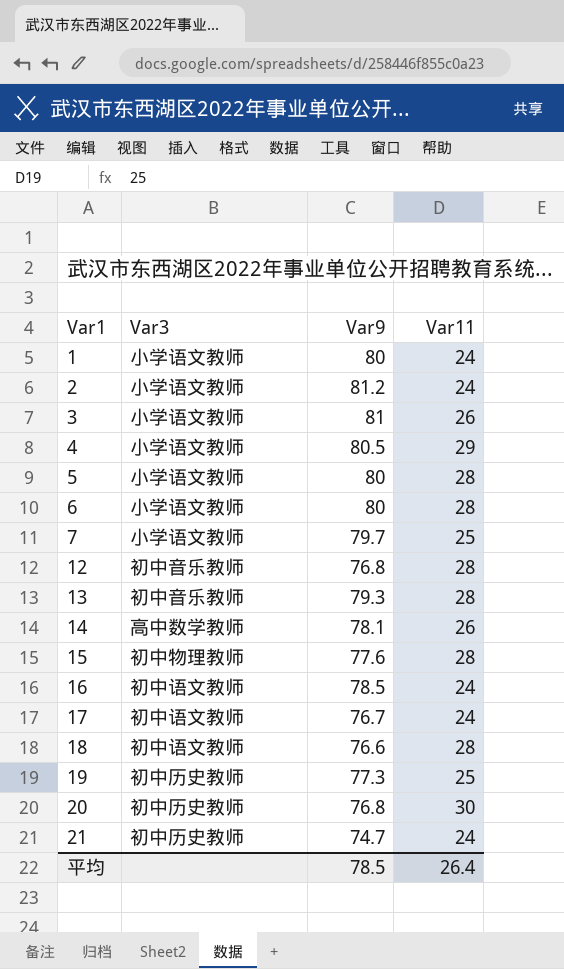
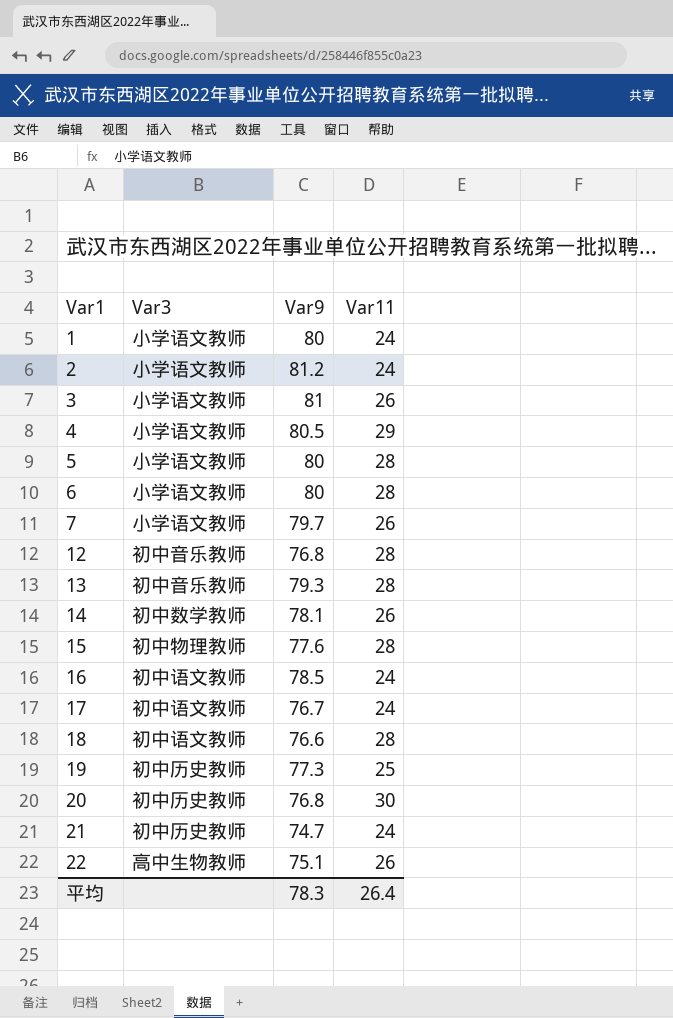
7 | Var11: 25 -> 26
14 | Var3: 高中数学教师 -> 初中数学教师
row 22: none -> 高中生物教师 | 75.1 | 26
平均 | Var9: 78.5 -> 78.3

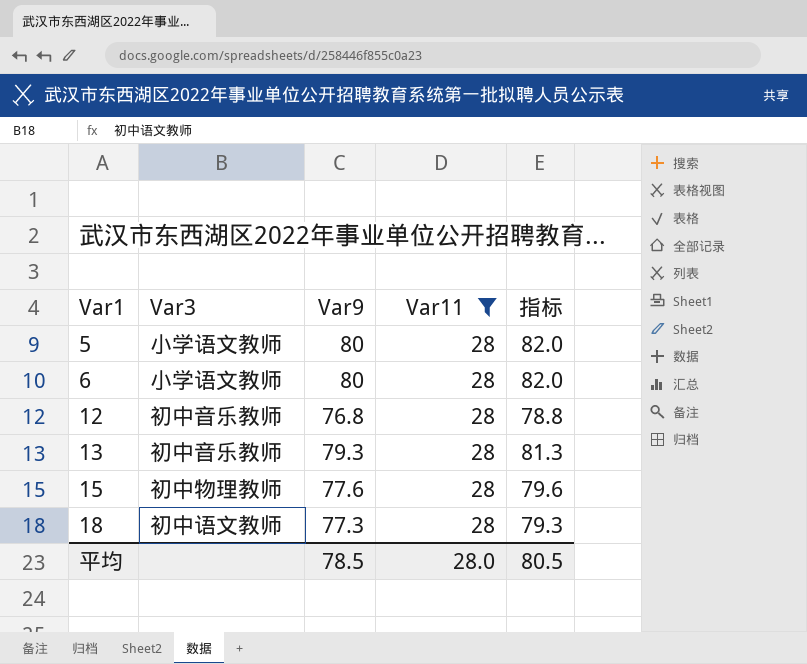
filter: none -> Var11 = 28
column 指标 | formula: none -> [Var9] + 2
18 | Var9: 76.6 -> 77.3
平均 | Var9: 78.3 -> 78.5
平均 | Var11: 26.4 -> 28.0

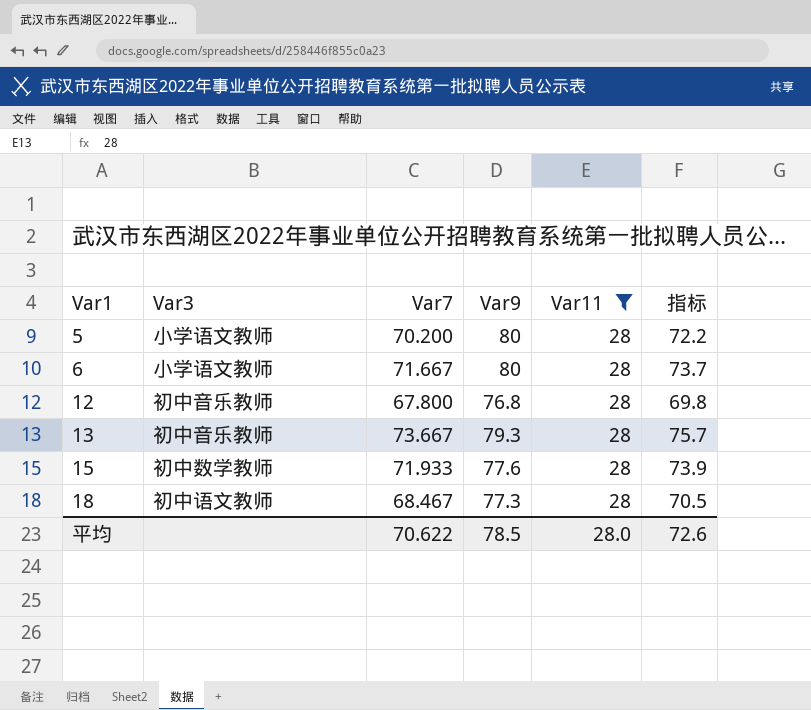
column Var7 | position: none -> 3
column 指标 | formula: [Var9] + 2 -> [Var7] + 2
15 | Var3: 初中物理教师 -> 初中数学教师
平均 | 指标: 80.5 -> 72.6

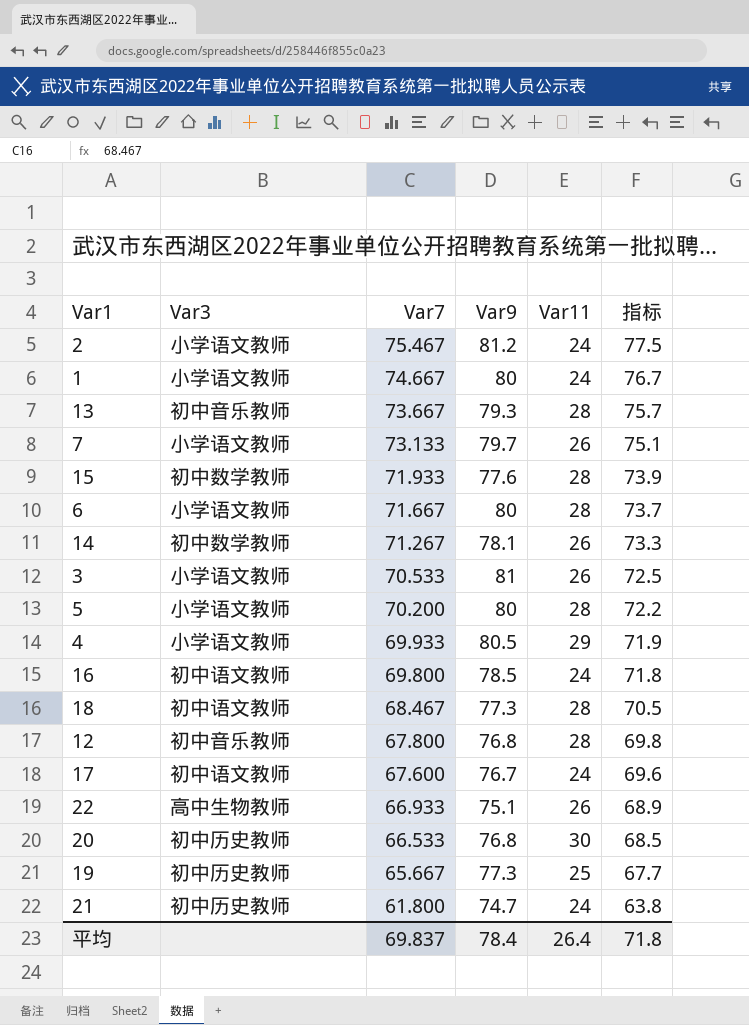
filter: Var11 = 28 -> none
row order: Var1 ascending -> Var7 descending
平均 | Var7: 70.622 -> 69.837
平均 | Var9: 78.5 -> 78.4
平均 | Var11: 28.0 -> 26.4
平均 | 指标: 72.6 -> 71.8

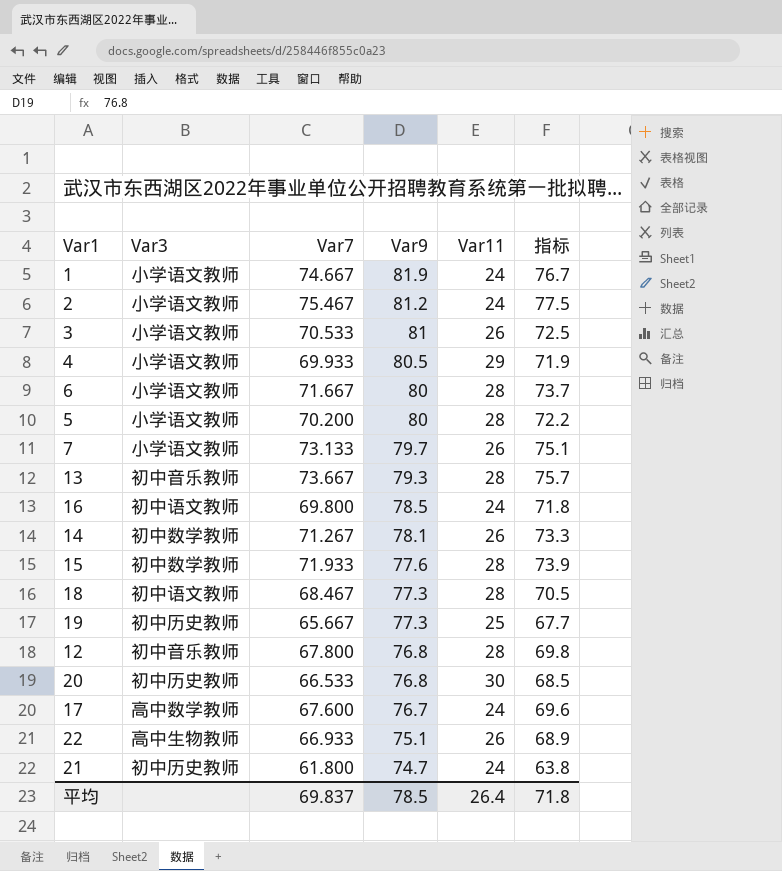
row order: Var7 descending -> Var9 descending
1 | Var9: 80 -> 81.9
17 | Var3: 初中语文教师 -> 高中数学教师
平均 | Var9: 78.4 -> 78.5

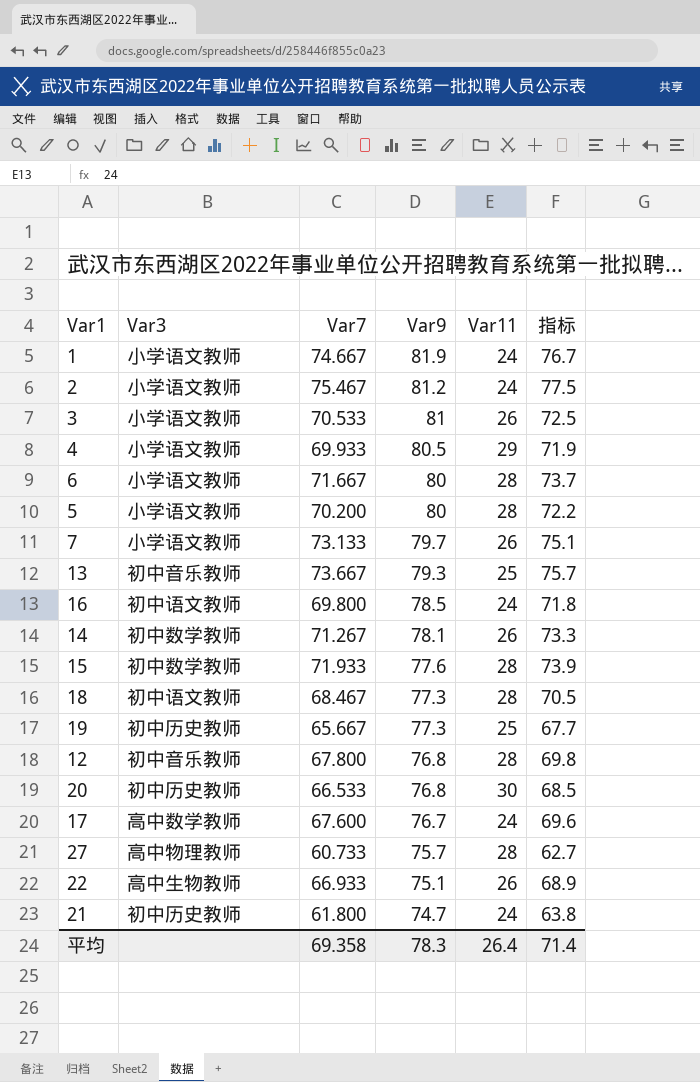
13 | Var11: 28 -> 25
row 27: none -> 高中物理教师 | 60.733 | 75.7 | 28 | 62.7
平均 | Var7: 69.837 -> 69.358
平均 | Var9: 78.5 -> 78.3
平均 | 指标: 71.8 -> 71.4

